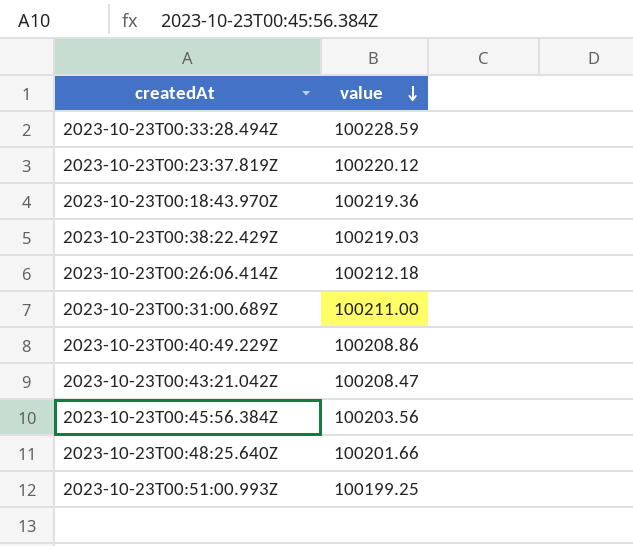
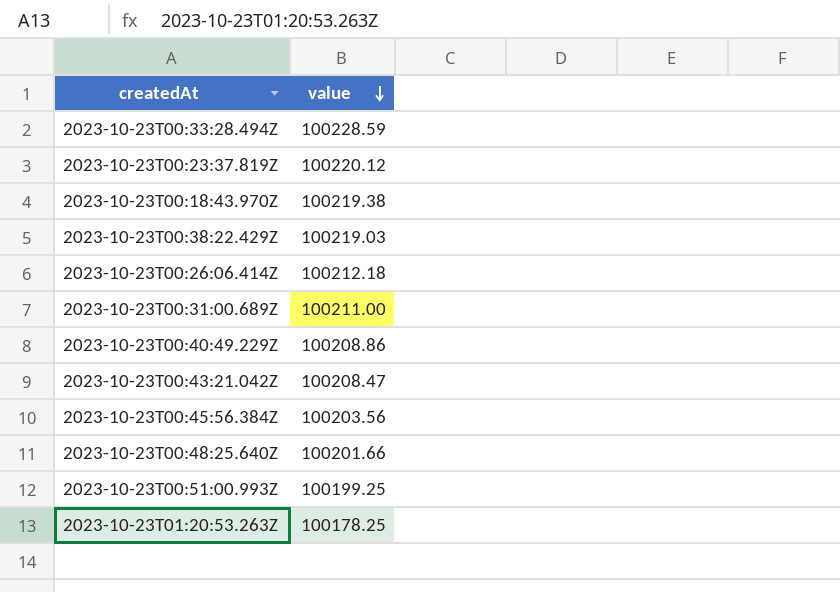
2023-10-23T00:18:43.970Z | value: 100219.36 -> 100219.38
row 2023-10-23T01:20:53.263Z: none -> 100178.25

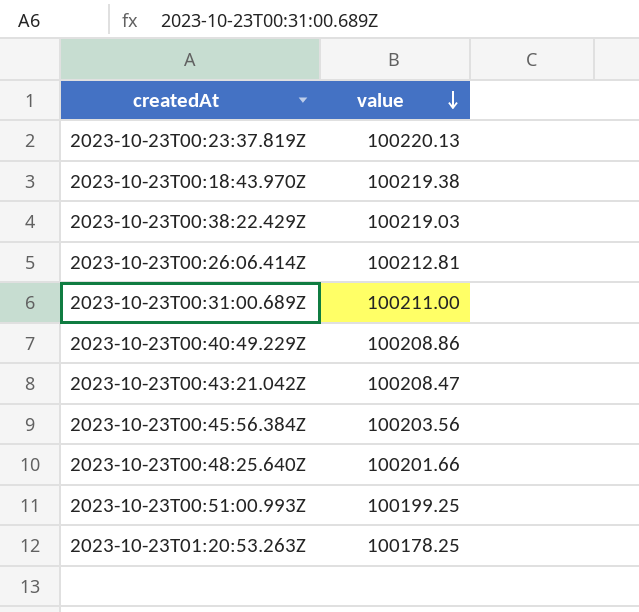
row 2023-10-23T00:33:28.494Z: 100228.59 -> none
2023-10-23T00:23:37.819Z | value: 100220.12 -> 100220.13
2023-10-23T00:26:06.414Z | value: 100212.18 -> 100212.81

